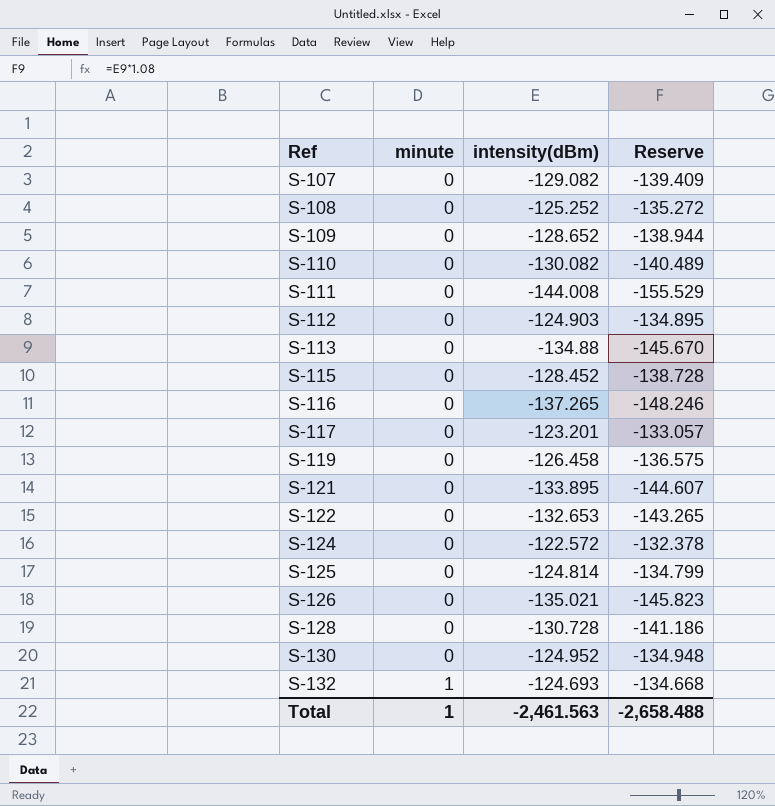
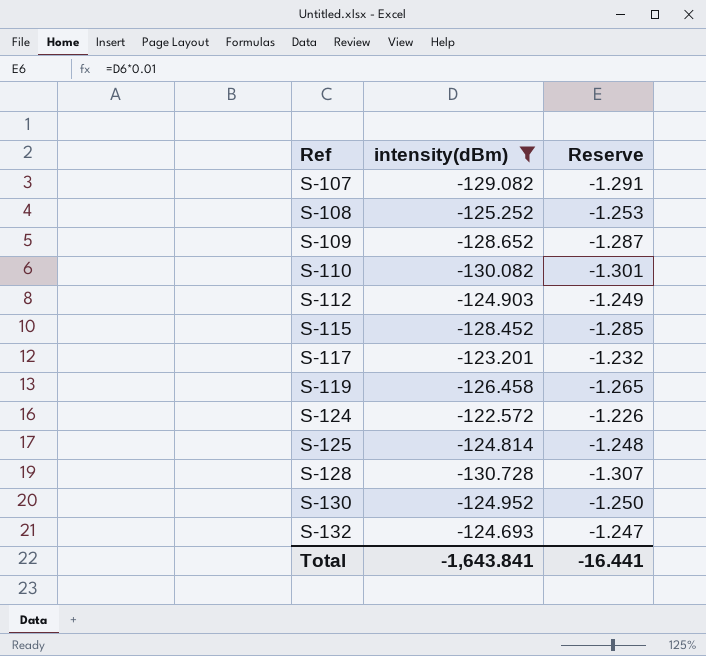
filter: none -> intensity(dBm) >= -130.728
column minute | position: 2 -> none
column Reserve | formula: [intensity(dBm)] * 1.08 -> [intensity(dBm)] * 0.01
Total | intensity(dBm): -2,461.563 -> -1,643.841
Total | Reserve: -2,658.488 -> -16.441

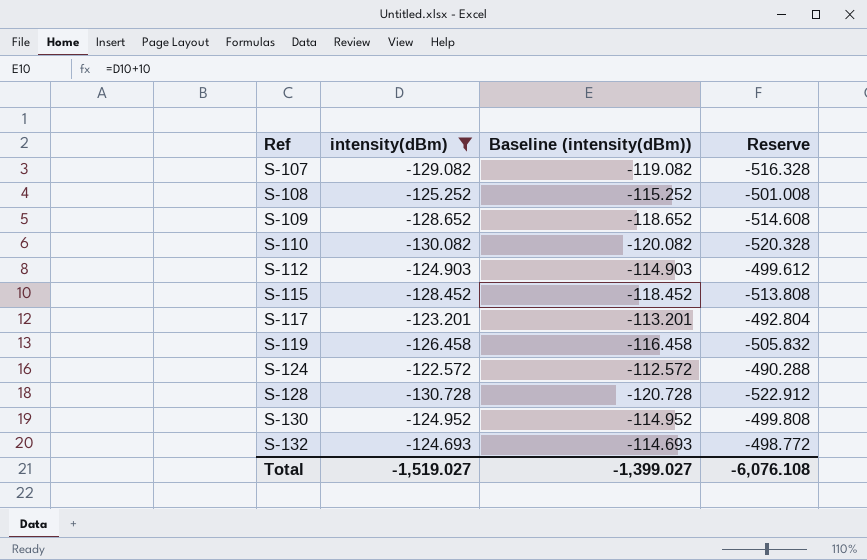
column Baseline (intensity(dBm)) | formula: none -> [intensity(dBm)] + 10
column Reserve | formula: [intensity(dBm)] * 0.01 -> [intensity(dBm)] * 4
row S-125: -124.814 | -1.248 -> none
Total | intensity(dBm): -1,643.841 -> -1,519.027
Total | Reserve: -16.441 -> -6,076.108

